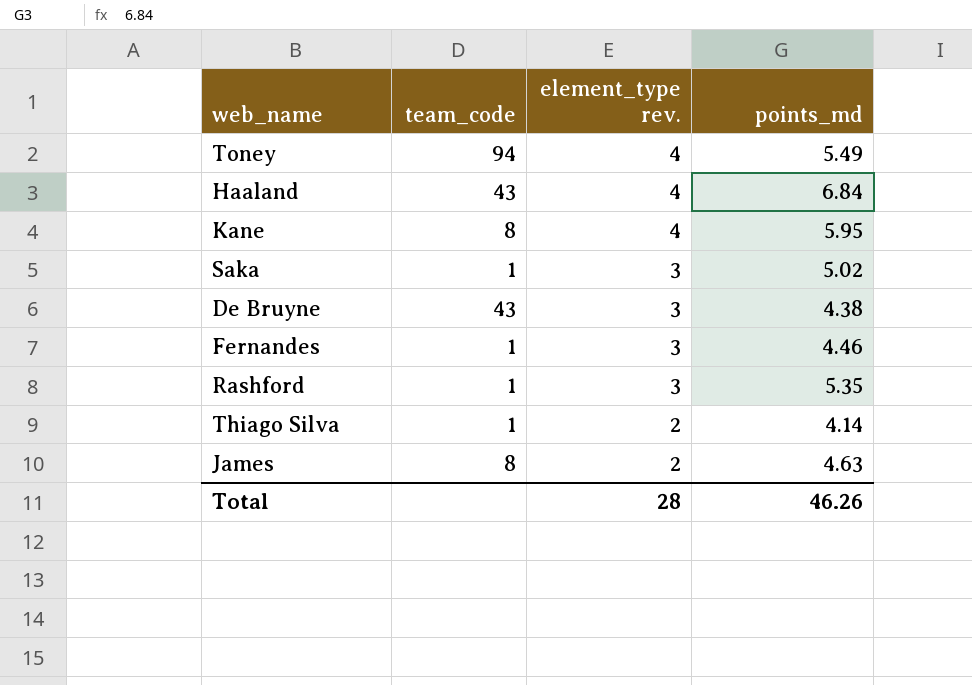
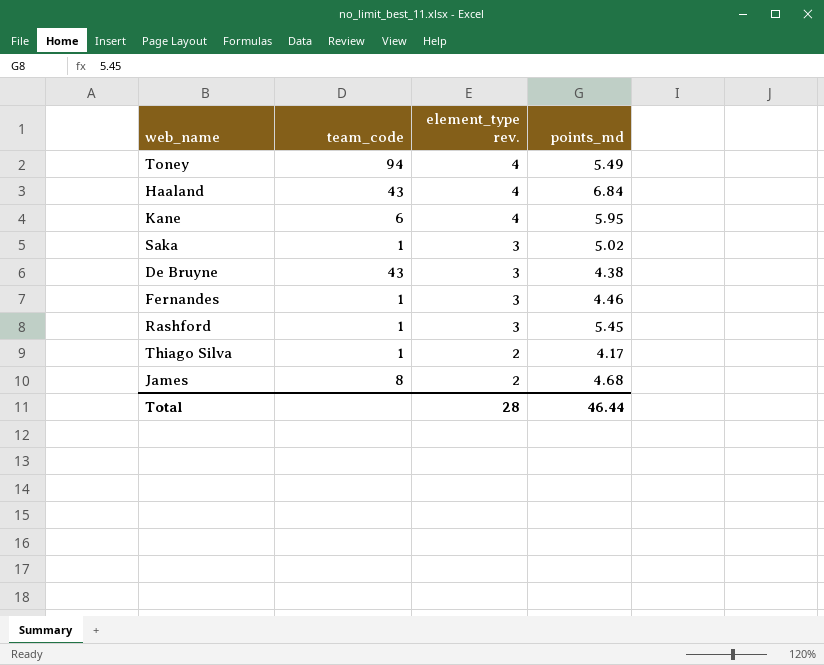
Kane | team_code: 8 -> 6
Rashford | points_md: 5.35 -> 5.45
Thiago Silva | points_md: 4.14 -> 4.17
James | points_md: 4.63 -> 4.68
Total | points_md: 46.26 -> 46.44

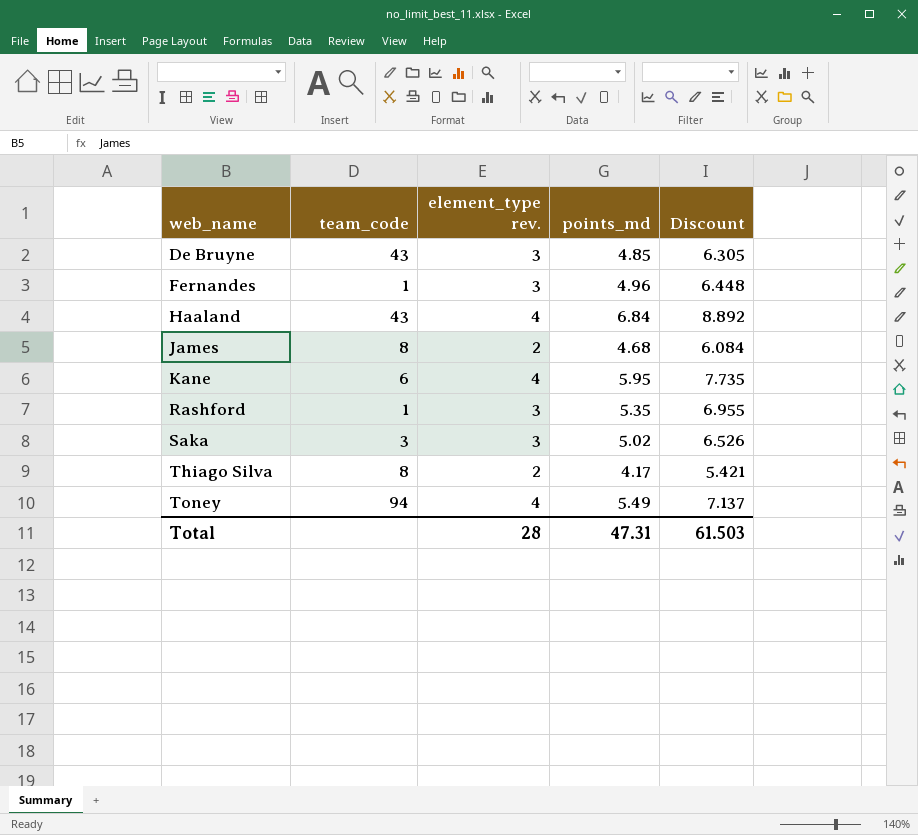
row order: element_type rev. descending -> web_name ascending
column Discount | formula: none -> [points_md] * 1.3
De Bruyne | points_md: 4.38 -> 4.85
Fernandes | points_md: 4.46 -> 4.96
Rashford | points_md: 5.45 -> 5.35
Saka | team_code: 1 -> 3
Thiago Silva | team_code: 1 -> 8
Total | points_md: 46.44 -> 47.31

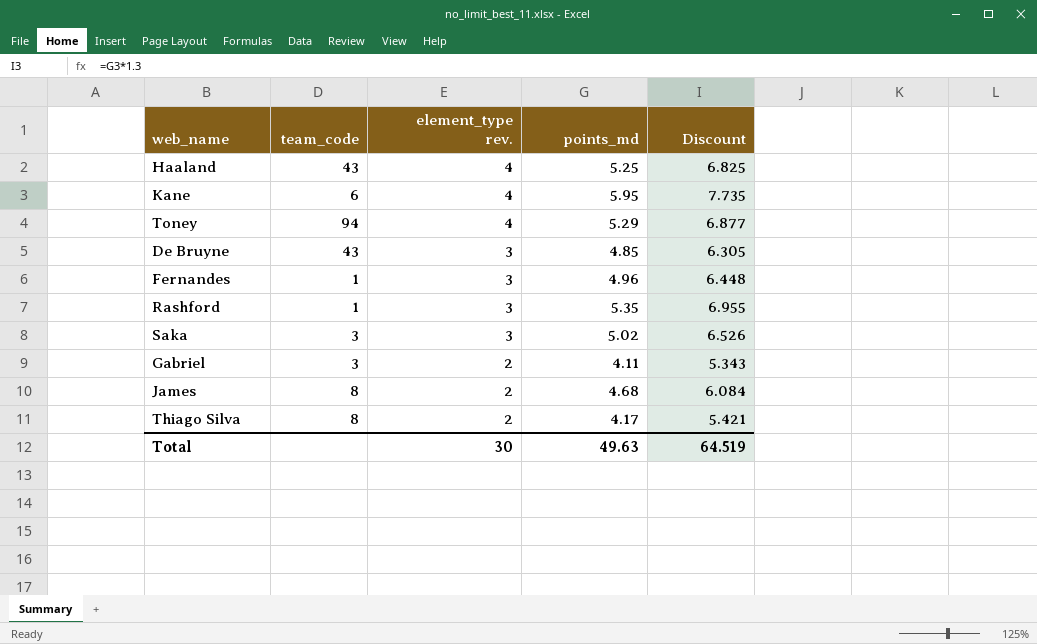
row order: web_name ascending -> element_type rev. descending
Haaland | points_md: 6.84 -> 5.25
Haaland | Discount: 8.892 -> 6.825
Toney | points_md: 5.49 -> 5.29
Toney | Discount: 7.137 -> 6.877
row Gabriel: none -> 3 | 2 | 4.11 | 5.343
Total | element_type rev.: 28 -> 30
Total | points_md: 47.31 -> 49.63
Total | Discount: 61.503 -> 64.519

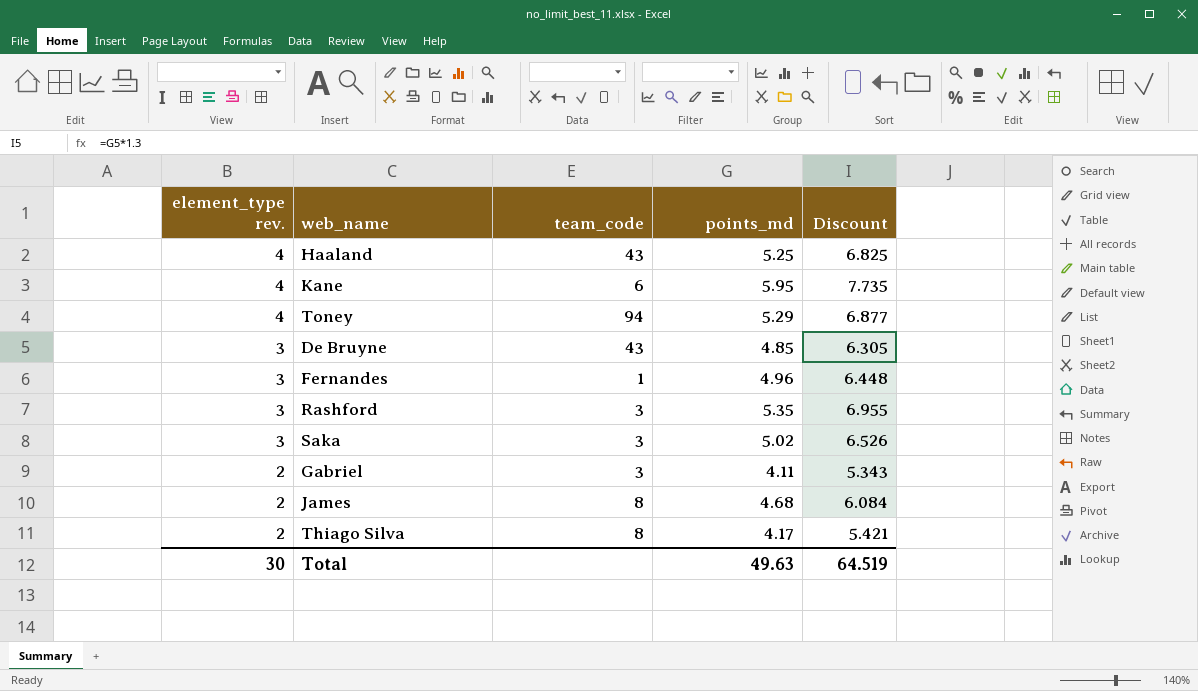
column element_type rev. | position: 3 -> 1
Rashford | team_code: 1 -> 3

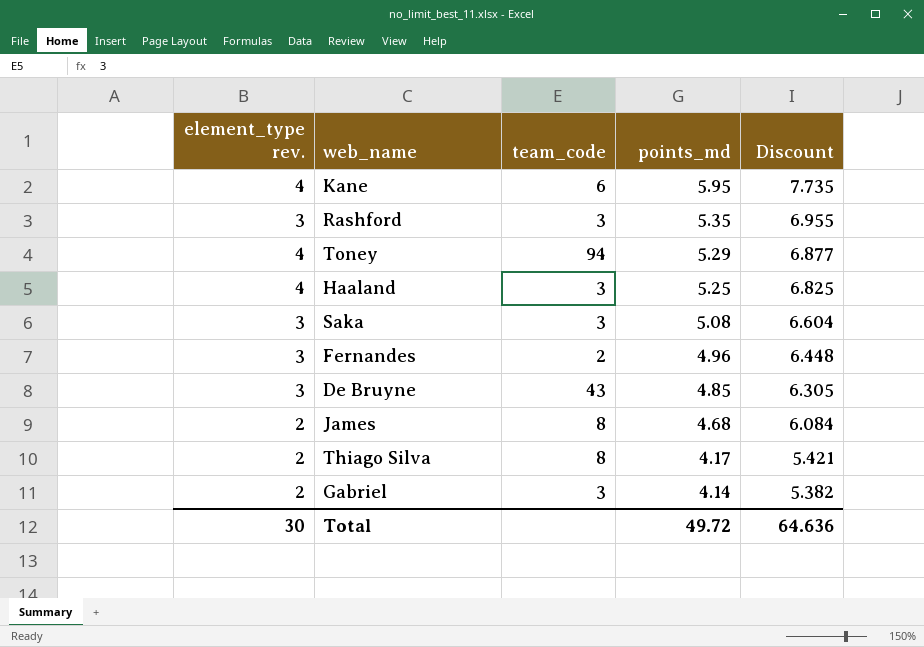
row order: element_type rev. descending -> points_md descending
Haaland | team_code: 43 -> 3
Saka | points_md: 5.02 -> 5.08
Saka | Discount: 6.526 -> 6.604
Fernandes | team_code: 1 -> 2
Gabriel | points_md: 4.11 -> 4.14
Gabriel | Discount: 5.343 -> 5.382
Total | points_md: 49.63 -> 49.72
Total | Discount: 64.519 -> 64.636

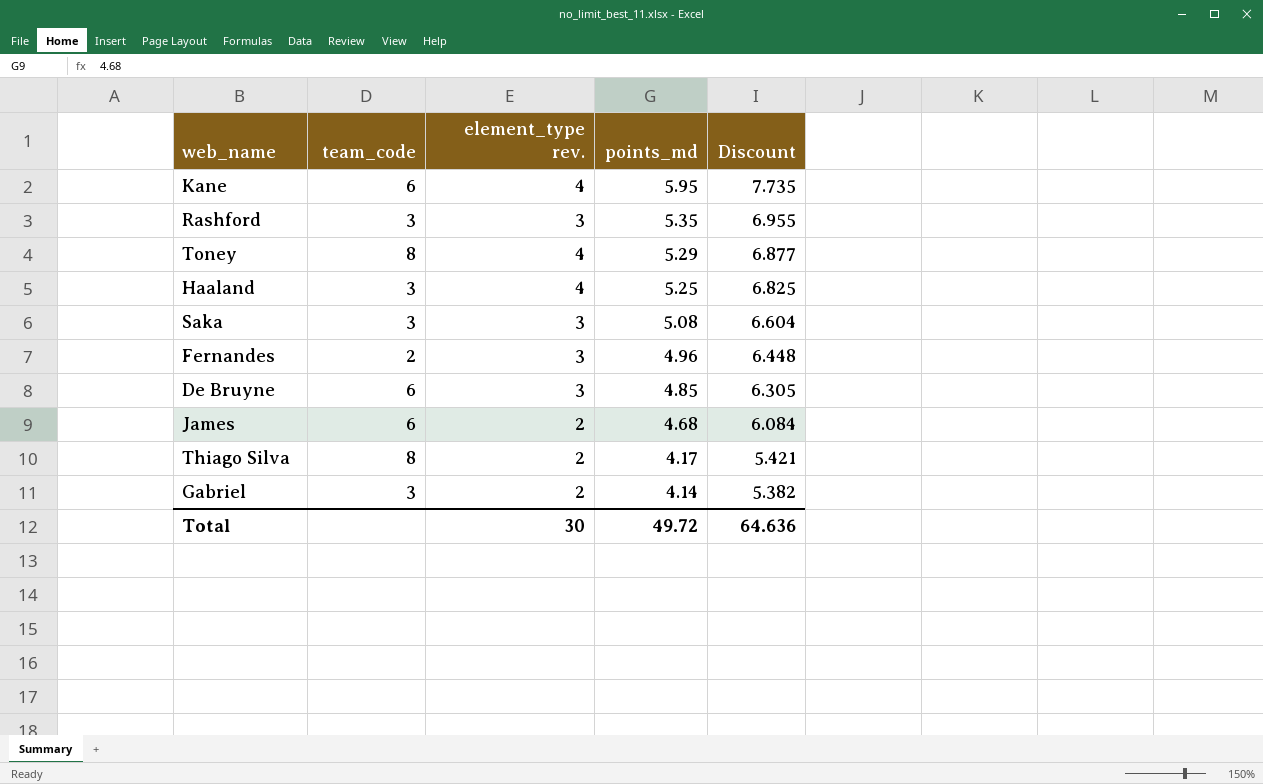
column element_type rev. | position: 1 -> 3
Toney | team_code: 94 -> 8
De Bruyne | team_code: 43 -> 6
James | team_code: 8 -> 6

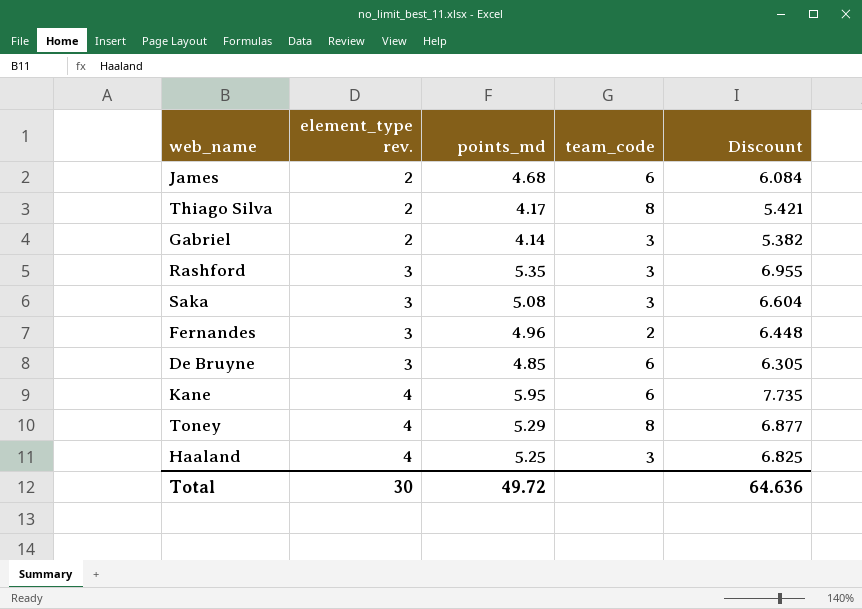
row order: points_md descending -> element_type rev. ascending
column team_code | position: 2 -> 4

